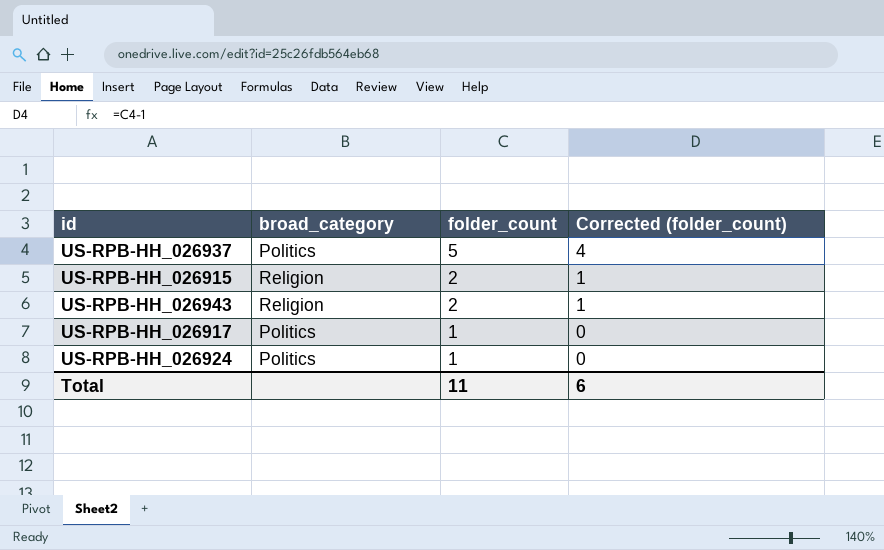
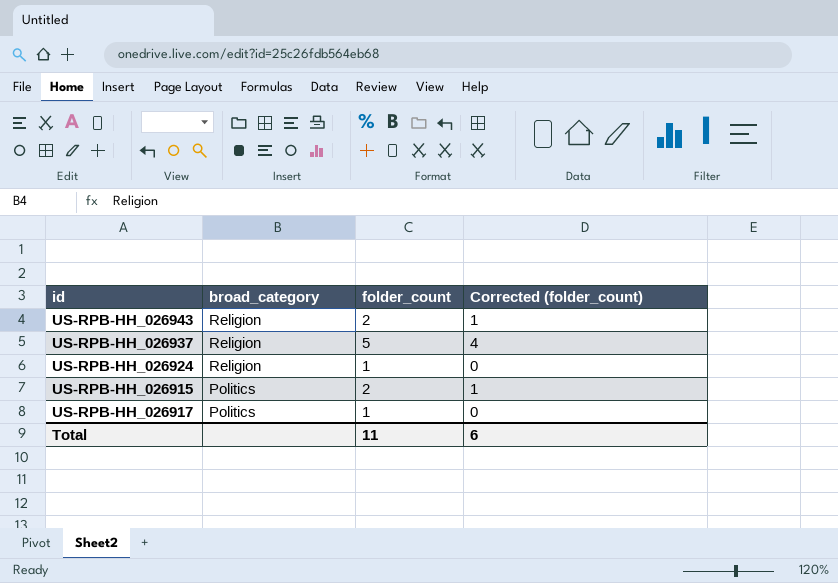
row order: folder_count descending -> broad_category descending
US-RPB-HH_026937 | broad_category: Politics -> Religion
US-RPB-HH_026924 | broad_category: Politics -> Religion
US-RPB-HH_026915 | broad_category: Religion -> Politics

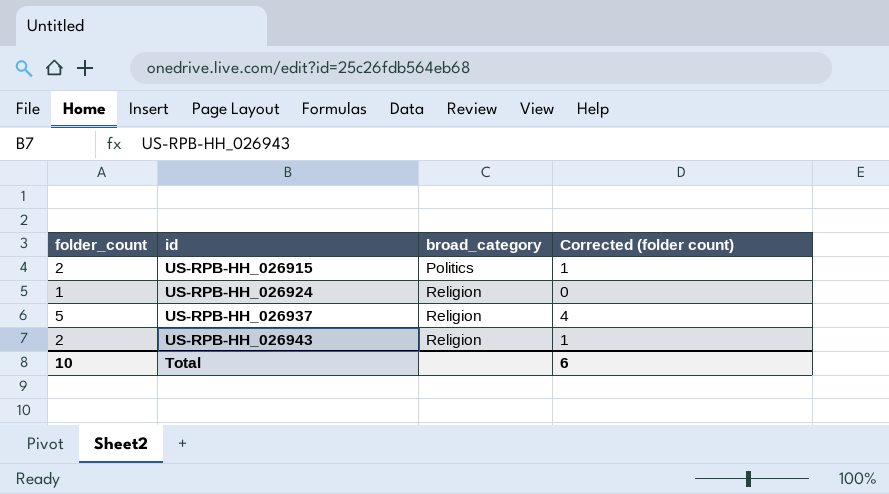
row order: broad_category descending -> id ascending
column folder_count | position: 3 -> 1
column name: Corrected (folder_count) -> Corrected (folder count)
row US-RPB-HH_026917: Politics | 1 | 0 -> none
Total | folder_count: 11 -> 10

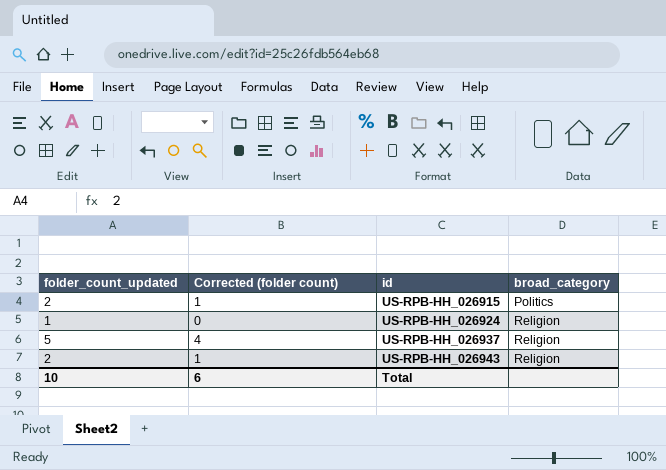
column name: folder_count -> folder_count_updated
column Corrected (folder count) | position: 4 -> 2

